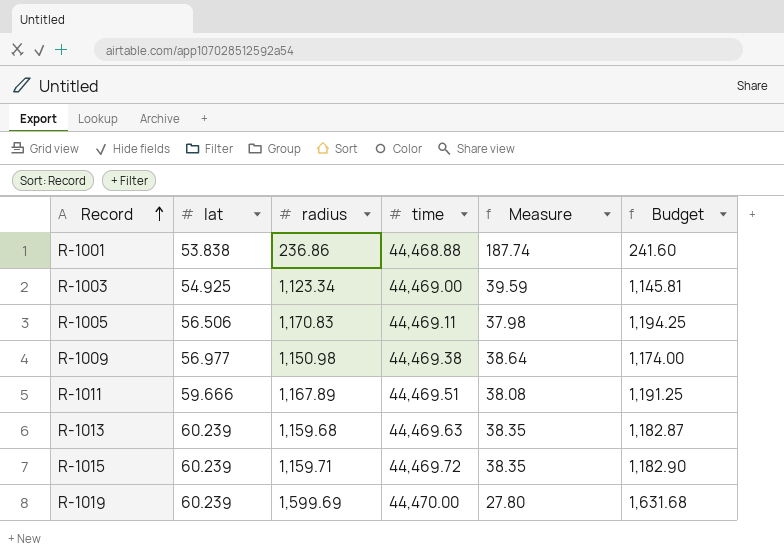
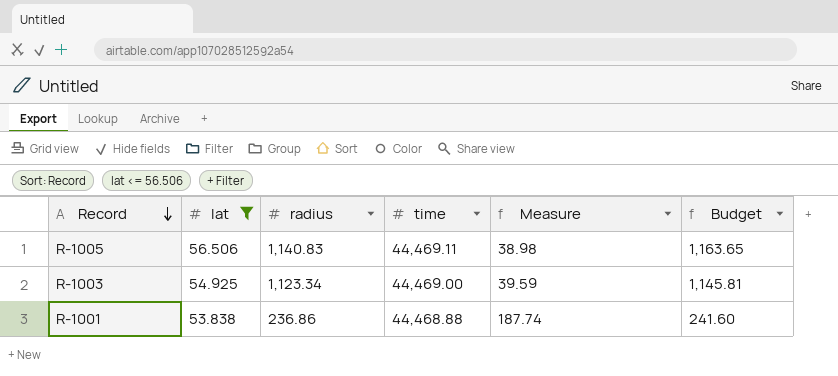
filter: none -> lat <= 56.506
row order: Record ascending -> Record descending
R-1005 | radius: 1,170.83 -> 1,140.83
R-1005 | Measure: 37.98 -> 38.98
R-1005 | Budget: 1,194.25 -> 1,163.65

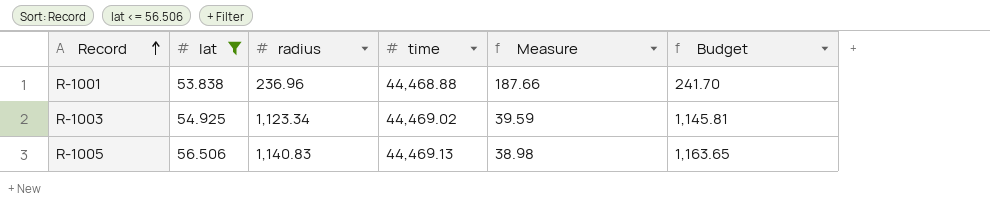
row order: Record descending -> Record ascending
R-1001 | radius: 236.86 -> 236.96
R-1001 | Measure: 187.74 -> 187.66
R-1001 | Budget: 241.60 -> 241.70
R-1003 | time: 44,469.00 -> 44,469.02
R-1005 | time: 44,469.11 -> 44,469.13

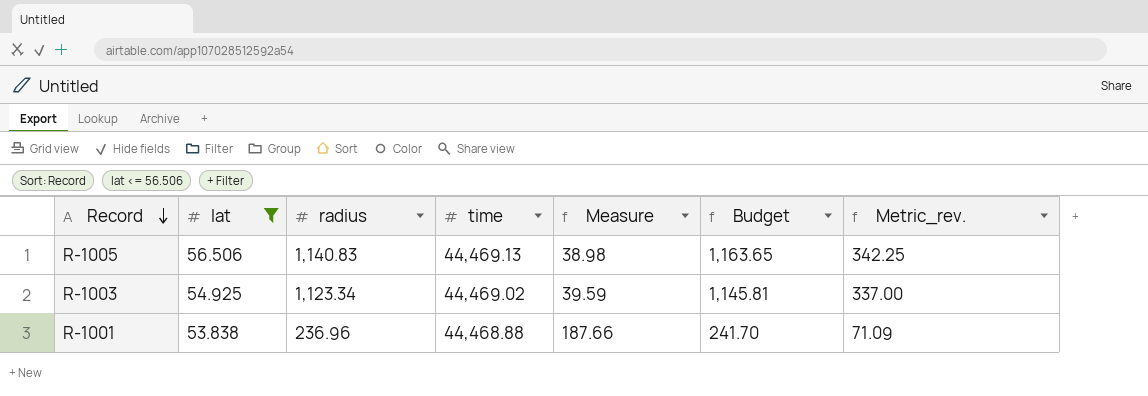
row order: Record ascending -> Record descending
column Metric_rev. | formula: none -> [radius] * 0.3

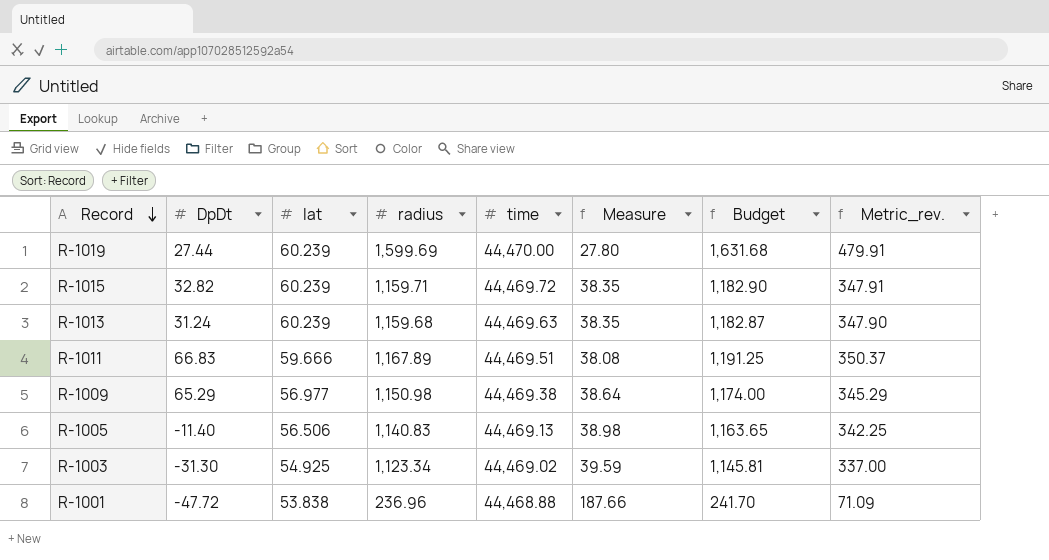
filter: lat <= 56.506 -> none
column DpDt | position: none -> 2

